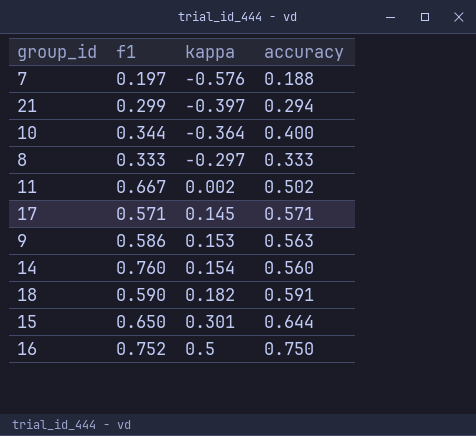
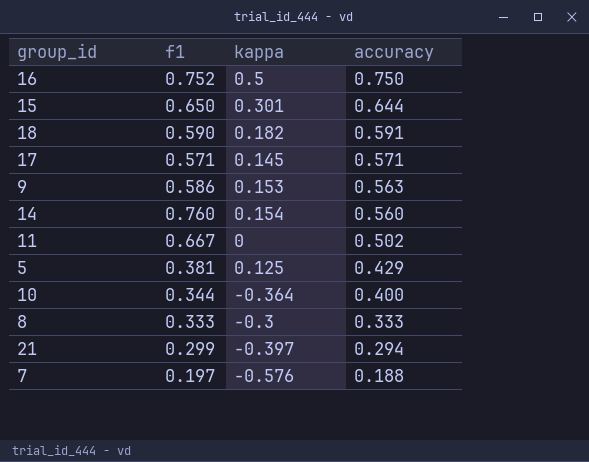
row order: kappa ascending -> accuracy descending
11 | kappa: 0.002 -> 0
row 5: none -> 0.381 | 0.125 | 0.429
8 | kappa: -0.297 -> -0.3

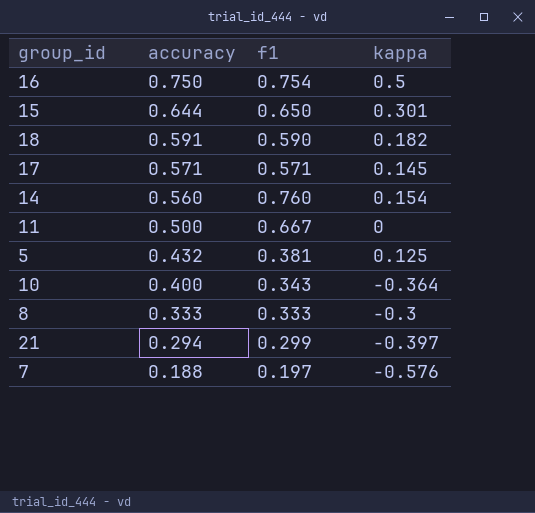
column accuracy | position: 4 -> 2
row 9: 0.586 | 0.153 | 0.563 -> none
16 | f1: 0.752 -> 0.754
11 | accuracy: 0.502 -> 0.500
5 | accuracy: 0.429 -> 0.432
10 | f1: 0.344 -> 0.343

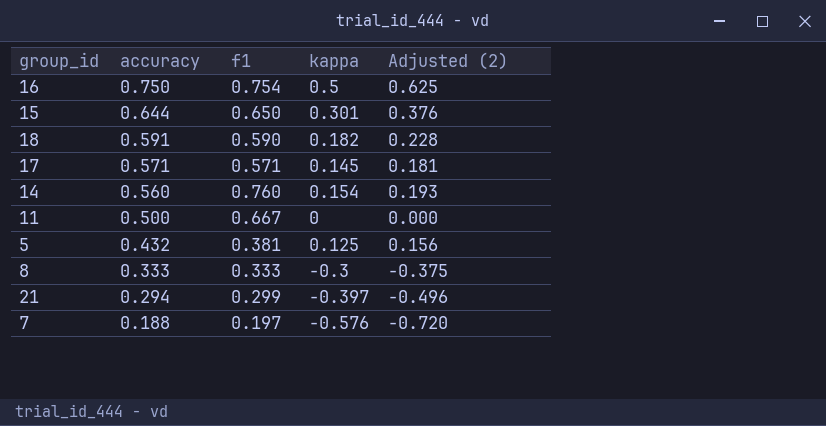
column Adjusted (2) | formula: none -> [kappa] * 1.25
row 10: 0.400 | 0.343 | -0.364 -> none

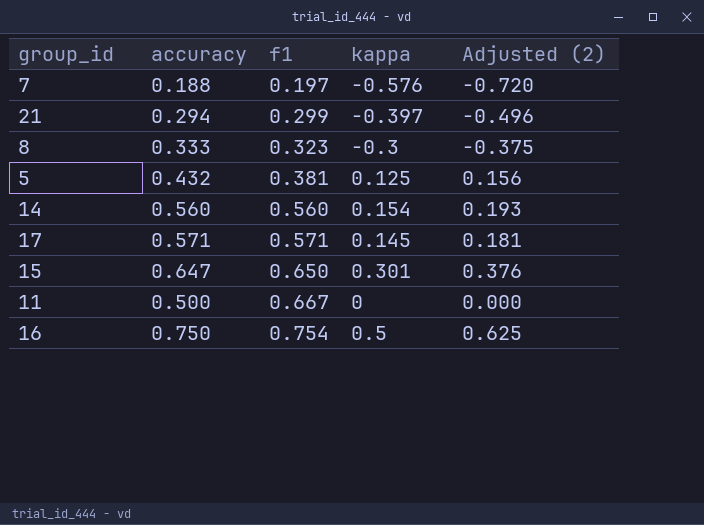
row order: accuracy descending -> f1 ascending
row 18: 0.591 | 0.590 | 0.182 | 0.228 -> none
8 | f1: 0.333 -> 0.323
14 | f1: 0.760 -> 0.560
15 | accuracy: 0.644 -> 0.647

